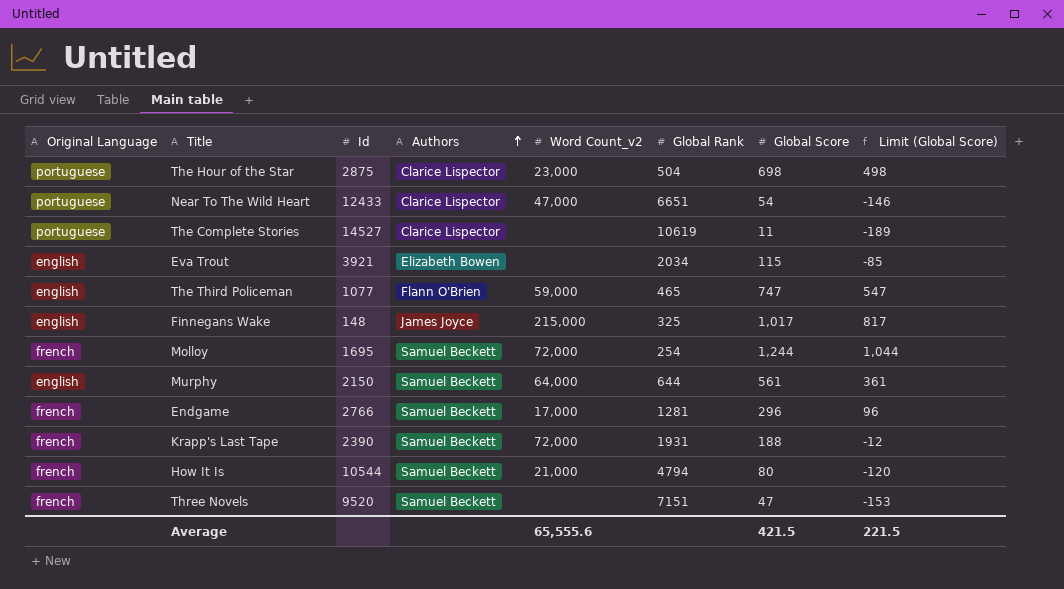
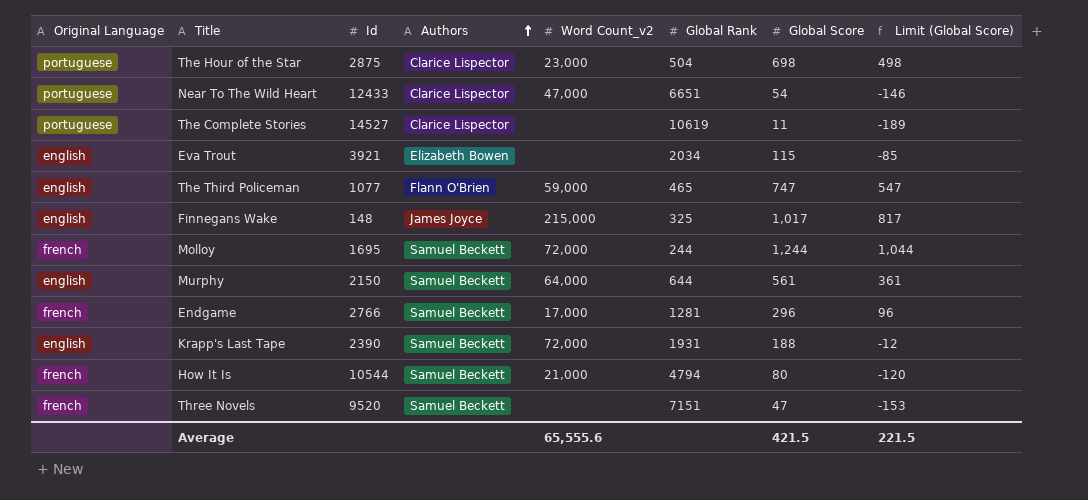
Molloy | Global Rank: 254 -> 244
Krapp's Last Tape | Original Language: french -> english

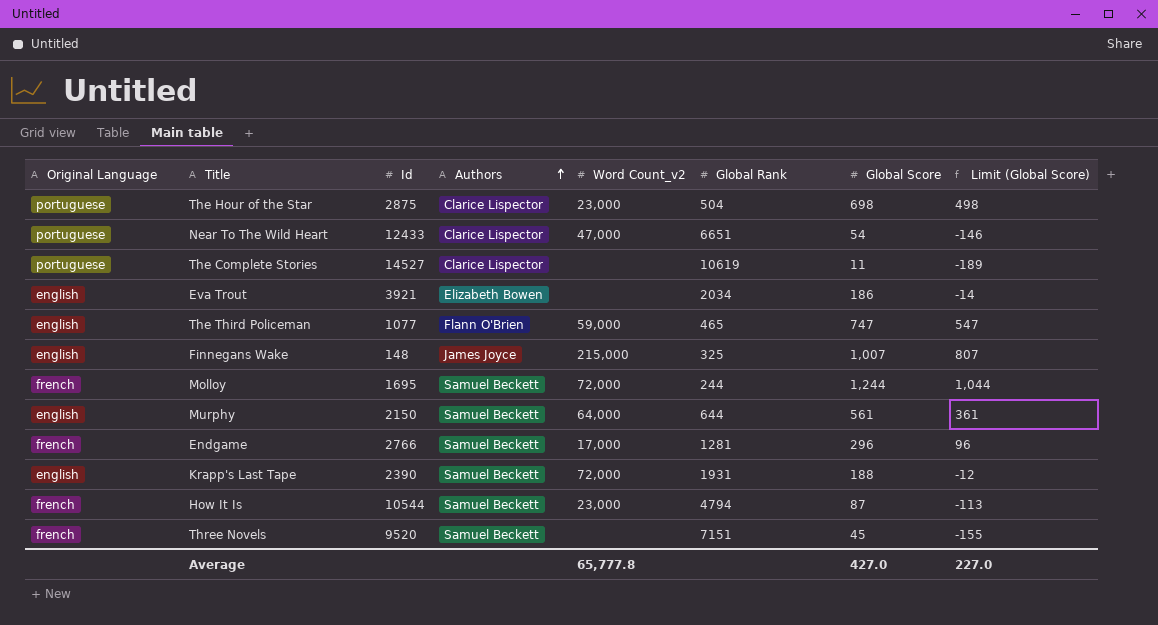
Eva Trout | Global Score: 115 -> 186
Eva Trout | Limit (Global Score): -85 -> -14
Finnegans Wake | Global Score: 1,017 -> 1,007
Finnegans Wake | Limit (Global Score): 817 -> 807
How It Is | Word Count_v2: 21,000 -> 23,000
How It Is | Global Score: 80 -> 87
How It Is | Limit (Global Score): -120 -> -113
Three Novels | Global Score: 47 -> 45
Three Novels | Limit (Global Score): -153 -> -155
Average | Word Count_v2: 65,555.6 -> 65,777.8
Average | Global Score: 421.5 -> 427.0
Average | Limit (Global Score): 221.5 -> 227.0

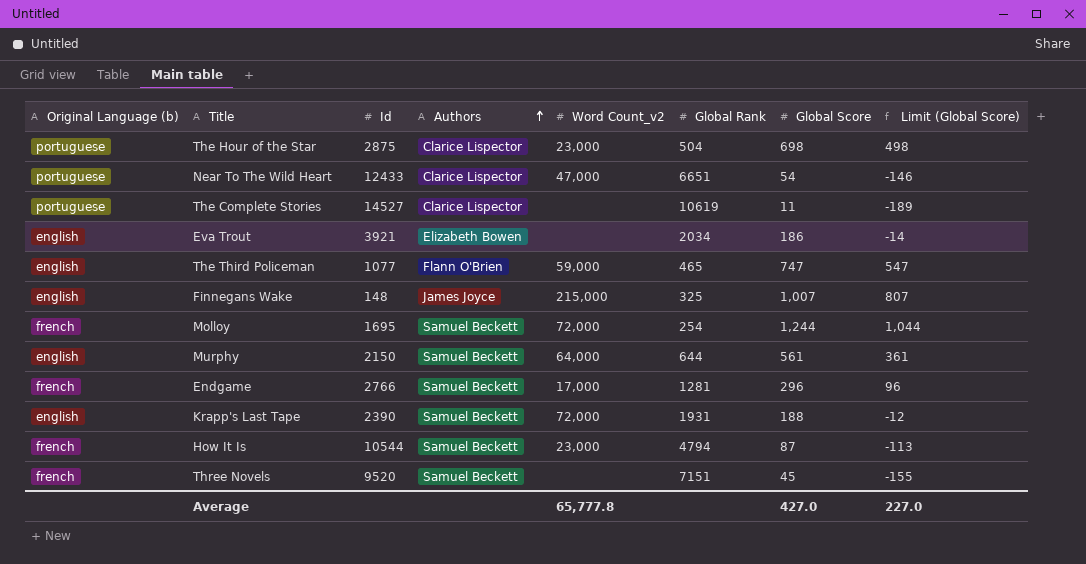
column name: Original Language -> Original Language (b)
Molloy | Global Rank: 244 -> 254

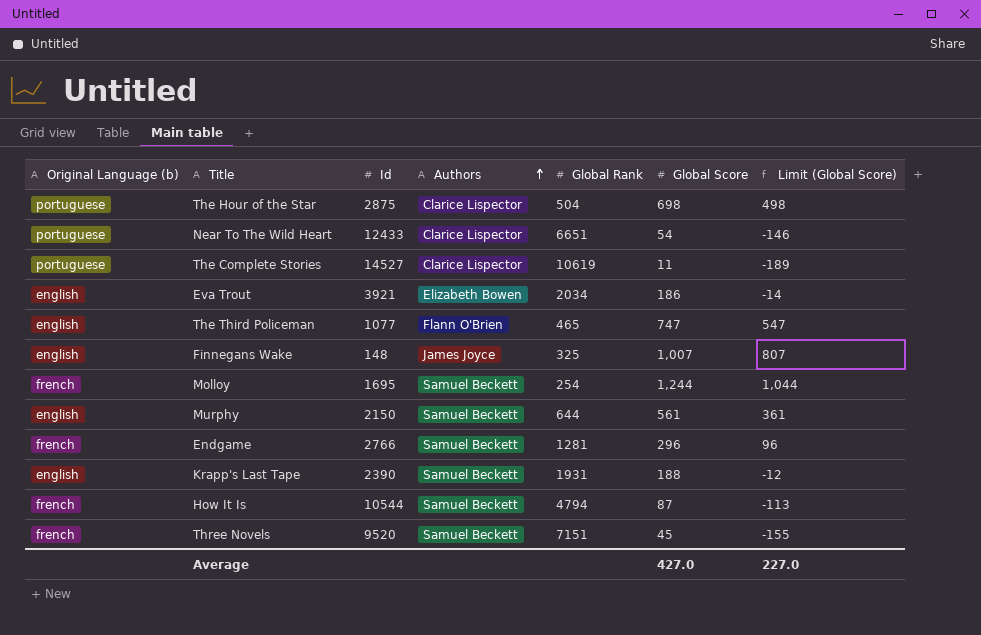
column Word Count_v2 | position: 5 -> none

